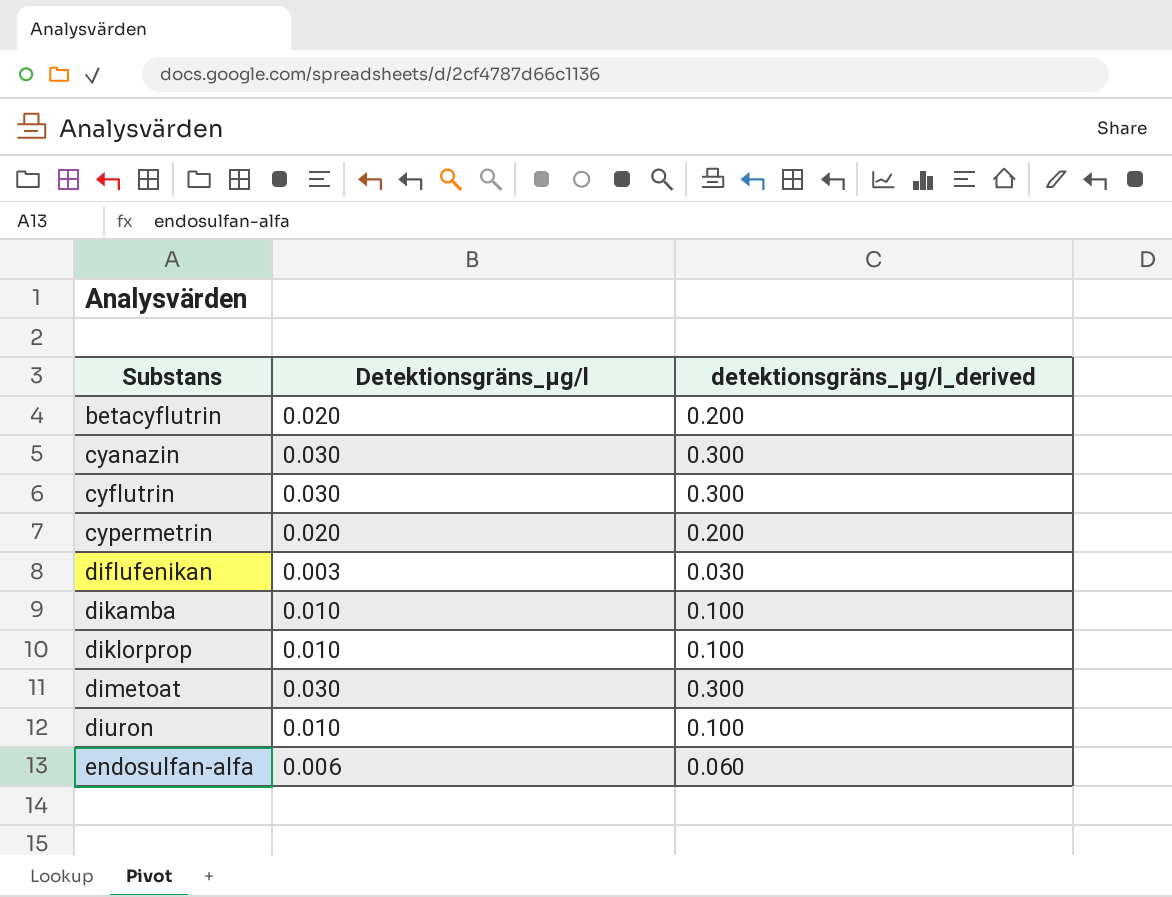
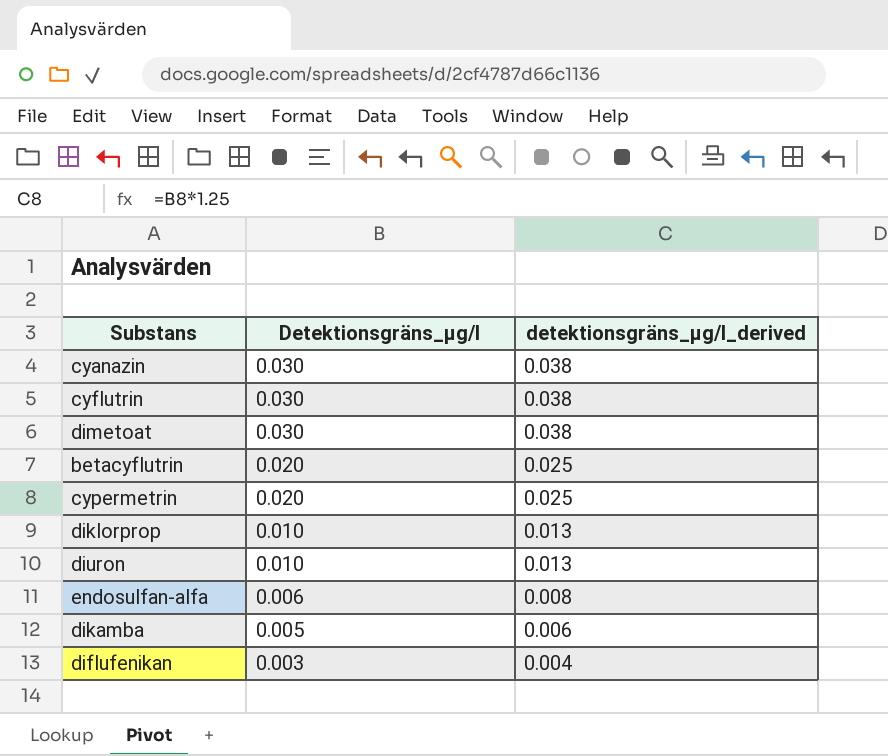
row order: Substans ascending -> Detektionsgräns_µg/l descending
column detektionsgräns_µg/l_derived | formula: [Detektionsgräns_µg/l] * 10 -> [Detektionsgräns_µg/l] * 1.25
dikamba | Detektionsgräns_µg/l: 0.010 -> 0.005

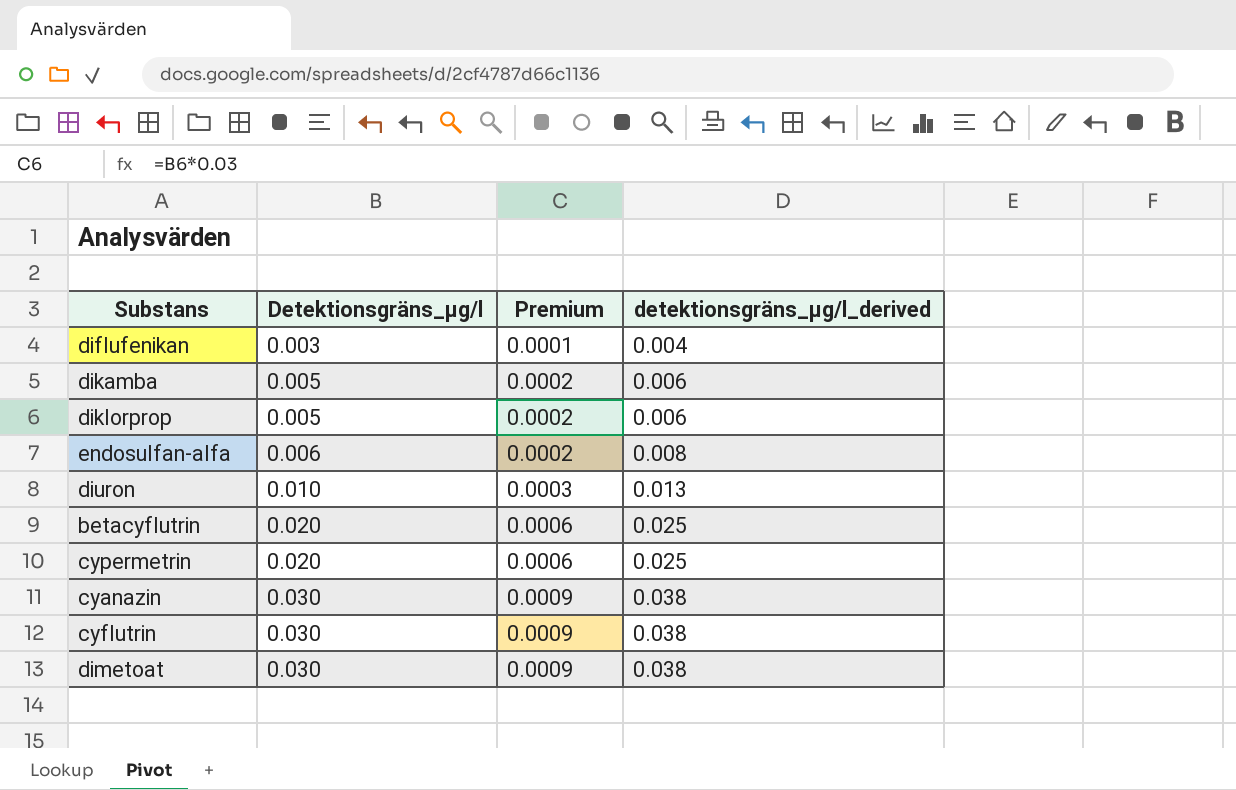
row order: Detektionsgräns_µg/l descending -> Detektionsgräns_µg/l ascending
column Premium | formula: none -> [Detektionsgräns_µg/l] * 0.03
diklorprop | Detektionsgräns_µg/l: 0.010 -> 0.005
diklorprop | detektionsgräns_µg/l_derived: 0.013 -> 0.006

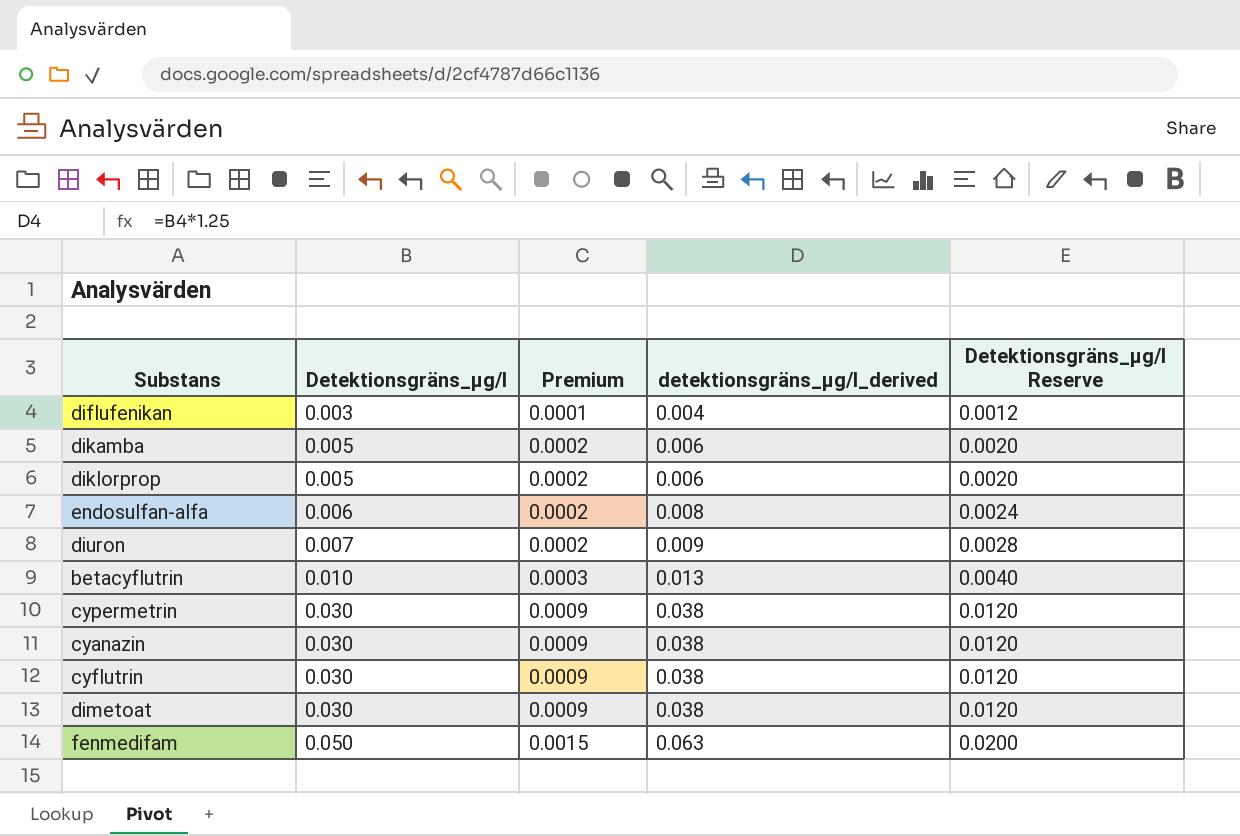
column Detektionsgräns_µg/l Reserve | formula: none -> [Detektionsgräns_µg/l] * 0.4
diuron | Detektionsgräns_µg/l: 0.010 -> 0.007
diuron | Premium: 0.0003 -> 0.0002
diuron | detektionsgräns_µg/l_derived: 0.013 -> 0.009
betacyflutrin | Detektionsgräns_µg/l: 0.020 -> 0.010
betacyflutrin | Premium: 0.0006 -> 0.0003
betacyflutrin | detektionsgräns_µg/l_derived: 0.025 -> 0.013
cypermetrin | Detektionsgräns_µg/l: 0.020 -> 0.030
cypermetrin | Premium: 0.0006 -> 0.0009
cypermetrin | detektionsgräns_µg/l_derived: 0.025 -> 0.038
row fenmedifam: none -> 0.050 | 0.0015 | 0.063 | 0.0200

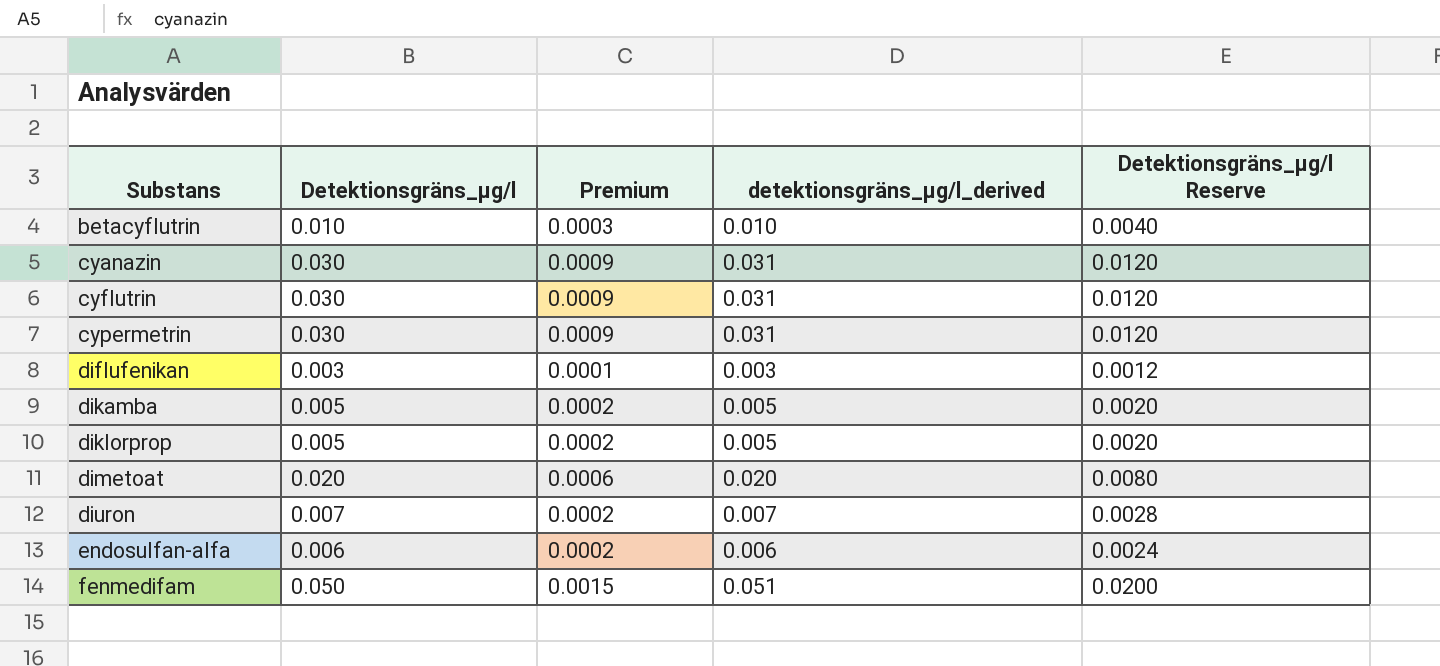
row order: Detektionsgräns_µg/l ascending -> Substans ascending
column detektionsgräns_µg/l_derived | formula: [Detektionsgräns_µg/l] * 1.25 -> [Detektionsgräns_µg/l] * 1.02
dimetoat | Detektionsgräns_µg/l: 0.030 -> 0.020
dimetoat | Premium: 0.0009 -> 0.0006
dimetoat | Detektionsgräns_µg/l Reserve: 0.0120 -> 0.0080

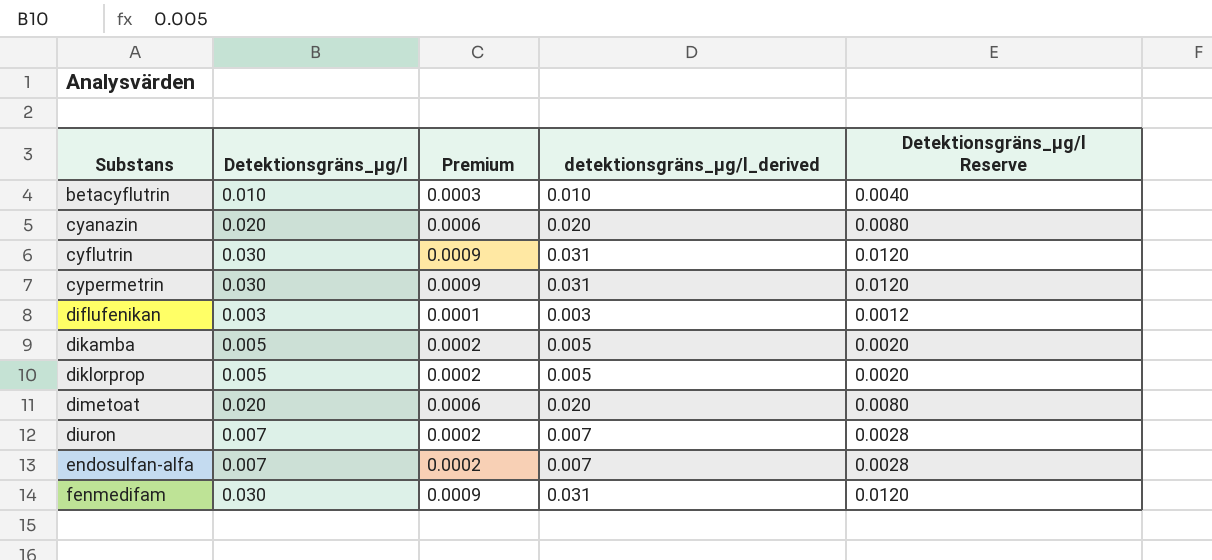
cyanazin | Detektionsgräns_µg/l: 0.030 -> 0.020
cyanazin | Premium: 0.0009 -> 0.0006
cyanazin | detektionsgräns_µg/l_derived: 0.031 -> 0.020
cyanazin | Detektionsgräns_µg/l Reserve: 0.0120 -> 0.0080
endosulfan-alfa | Detektionsgräns_µg/l: 0.006 -> 0.007
endosulfan-alfa | detektionsgräns_µg/l_derived: 0.006 -> 0.007
endosulfan-alfa | Detektionsgräns_µg/l Reserve: 0.0024 -> 0.0028
fenmedifam | Detektionsgräns_µg/l: 0.050 -> 0.030
fenmedifam | Premium: 0.0015 -> 0.0009
fenmedifam | detektionsgräns_µg/l_derived: 0.051 -> 0.031
fenmedifam | Detektionsgräns_µg/l Reserve: 0.0200 -> 0.0120

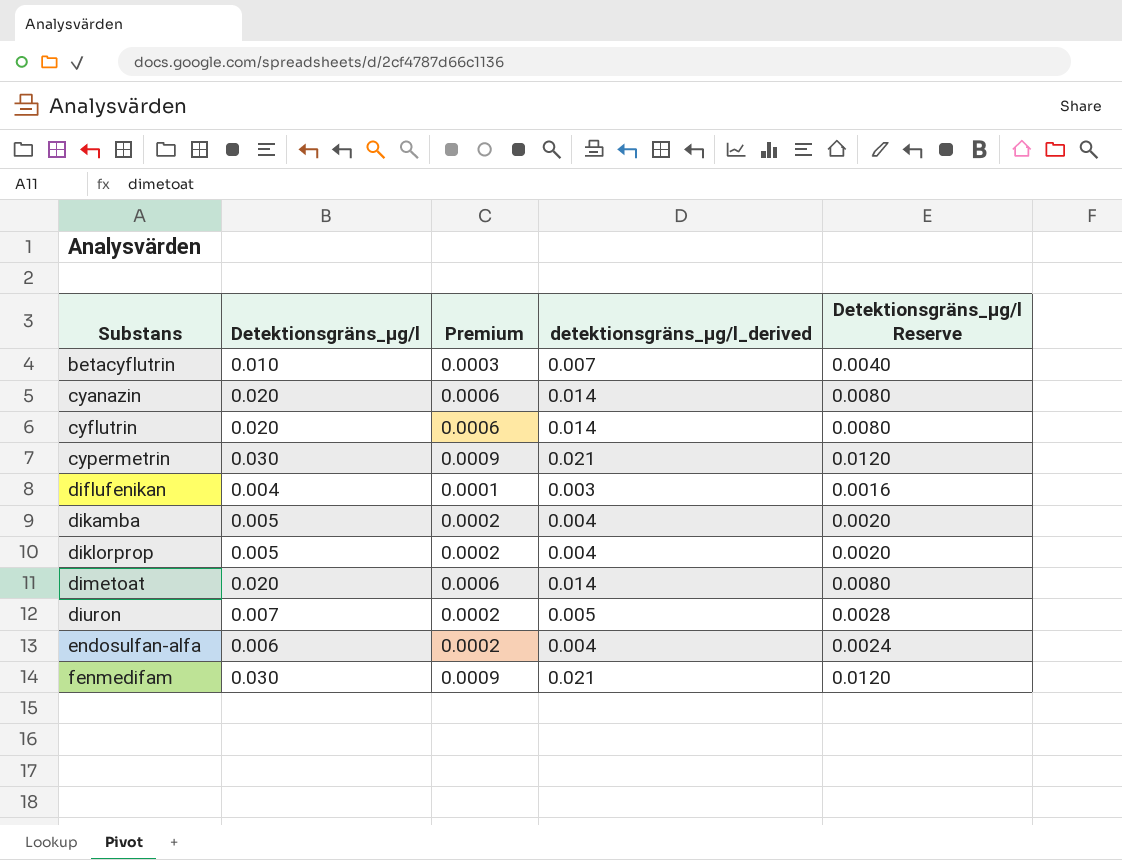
column detektionsgräns_µg/l_derived | formula: [Detektionsgräns_µg/l] * 1.02 -> [Detektionsgräns_µg/l] * 0.7
cyflutrin | Detektionsgräns_µg/l: 0.030 -> 0.020
cyflutrin | Premium: 0.0009 -> 0.0006
cyflutrin | Detektionsgräns_µg/l Reserve: 0.0120 -> 0.0080
diflufenikan | Detektionsgräns_µg/l: 0.003 -> 0.004
diflufenikan | Detektionsgräns_µg/l Reserve: 0.0012 -> 0.0016
endosulfan-alfa | Detektionsgräns_µg/l: 0.007 -> 0.006
endosulfan-alfa | Detektionsgräns_µg/l Reserve: 0.0028 -> 0.0024

